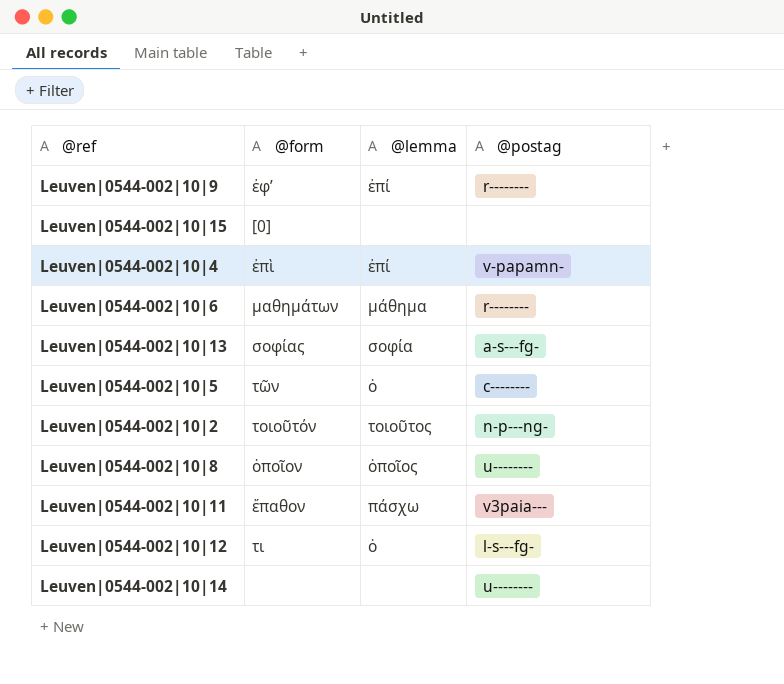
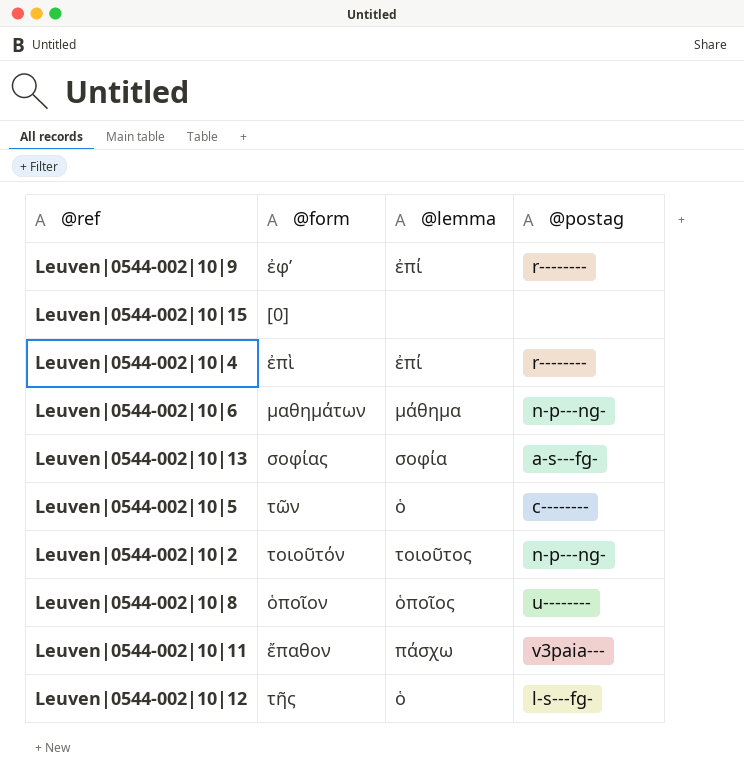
row Leuven|0544-002|10|14: none | none | u-------- -> none
Leuven|0544-002|10|4 | @postag: v-papamn- -> r--------
Leuven|0544-002|10|6 | @postag: r-------- -> n-p---ng-
Leuven|0544-002|10|12 | @form: τι -> τῆς

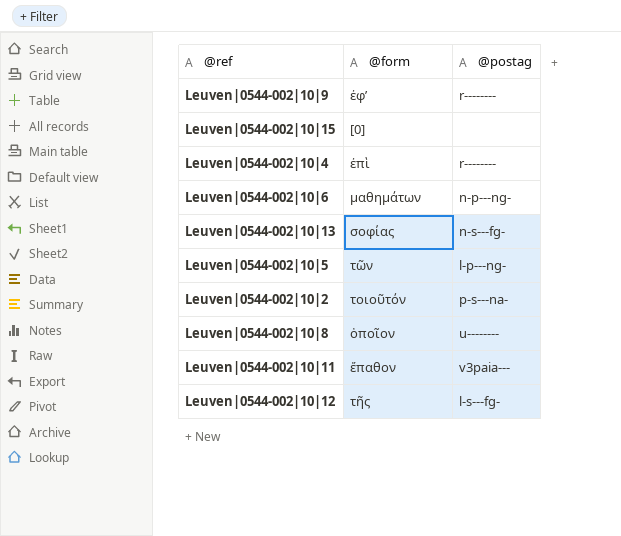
column @lemma | position: 3 -> none
Leuven|0544-002|10|13 | @postag: a-s---fg- -> n-s---fg-
Leuven|0544-002|10|5 | @postag: c-------- -> l-p---ng-
Leuven|0544-002|10|2 | @postag: n-p---ng- -> p-s---na-

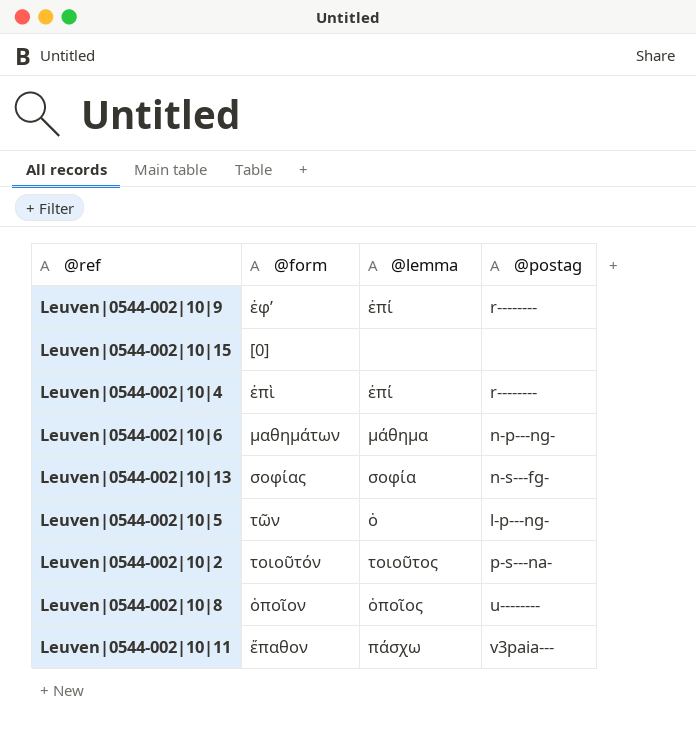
column @lemma | position: none -> 3
row Leuven|0544-002|10|12: τῆς | l-s---fg- -> none

